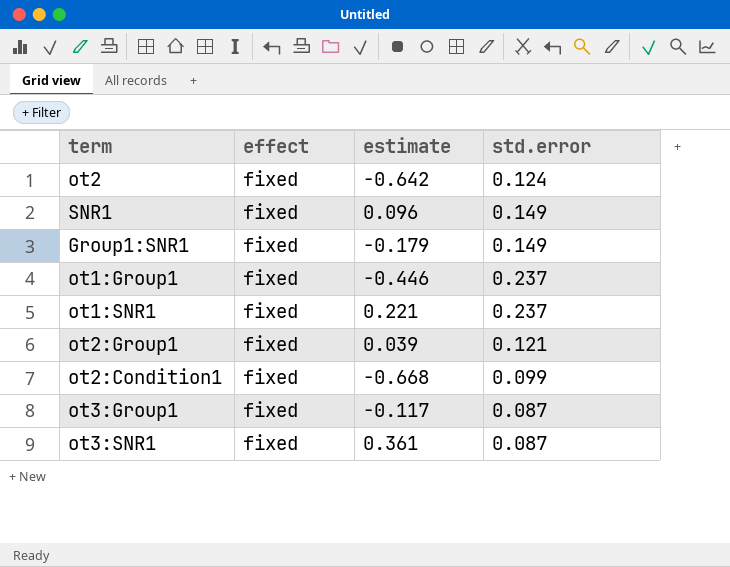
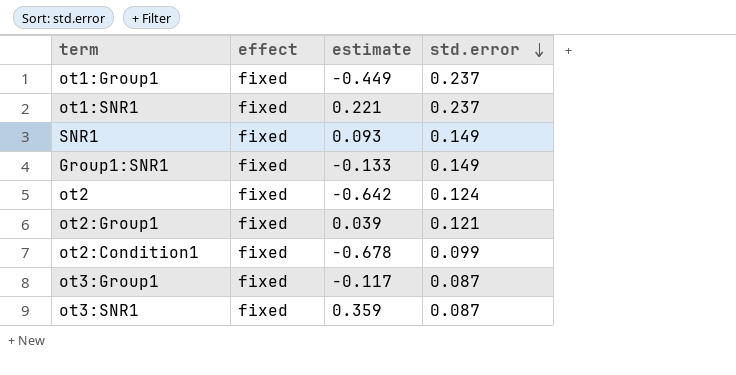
row order: none -> std.error descending
ot1:Group1 | estimate: -0.446 -> -0.449
SNR1 | estimate: 0.096 -> 0.093
Group1:SNR1 | estimate: -0.179 -> -0.133
ot2:Condition1 | estimate: -0.668 -> -0.678
ot3:SNR1 | estimate: 0.361 -> 0.359

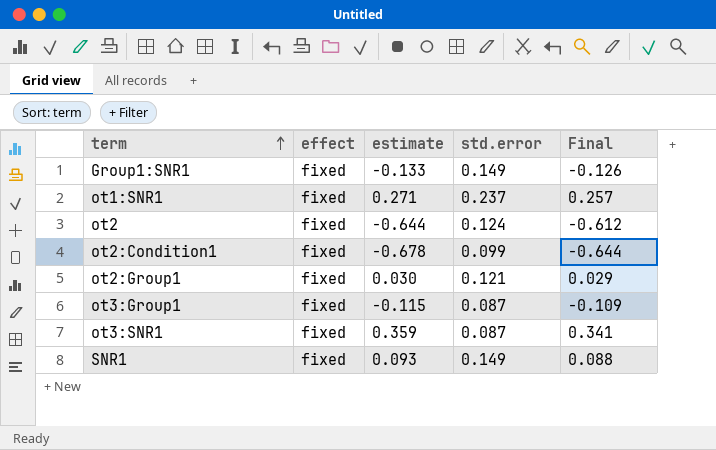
row order: std.error descending -> term ascending
column Final | formula: none -> [estimate] * 0.95
row ot1:Group1: fixed | -0.449 | 0.237 -> none
ot1:SNR1 | estimate: 0.221 -> 0.271
ot2 | estimate: -0.642 -> -0.644
ot2:Group1 | estimate: 0.039 -> 0.030
ot3:Group1 | estimate: -0.117 -> -0.115

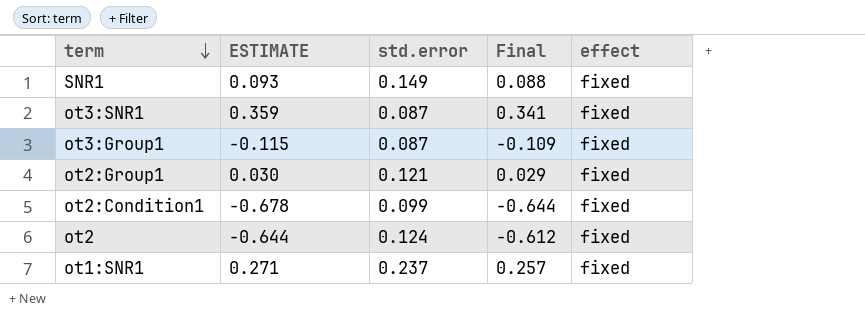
row order: term ascending -> term descending
column name: estimate -> ESTIMATE
column effect | position: 2 -> 5
row Group1:SNR1: fixed | -0.133 | 0.149 | -0.126 -> none

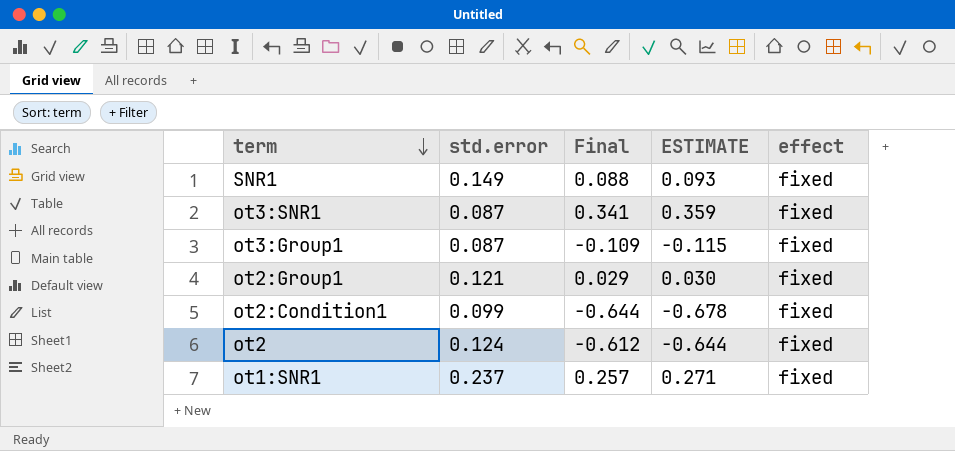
column ESTIMATE | position: 2 -> 4

